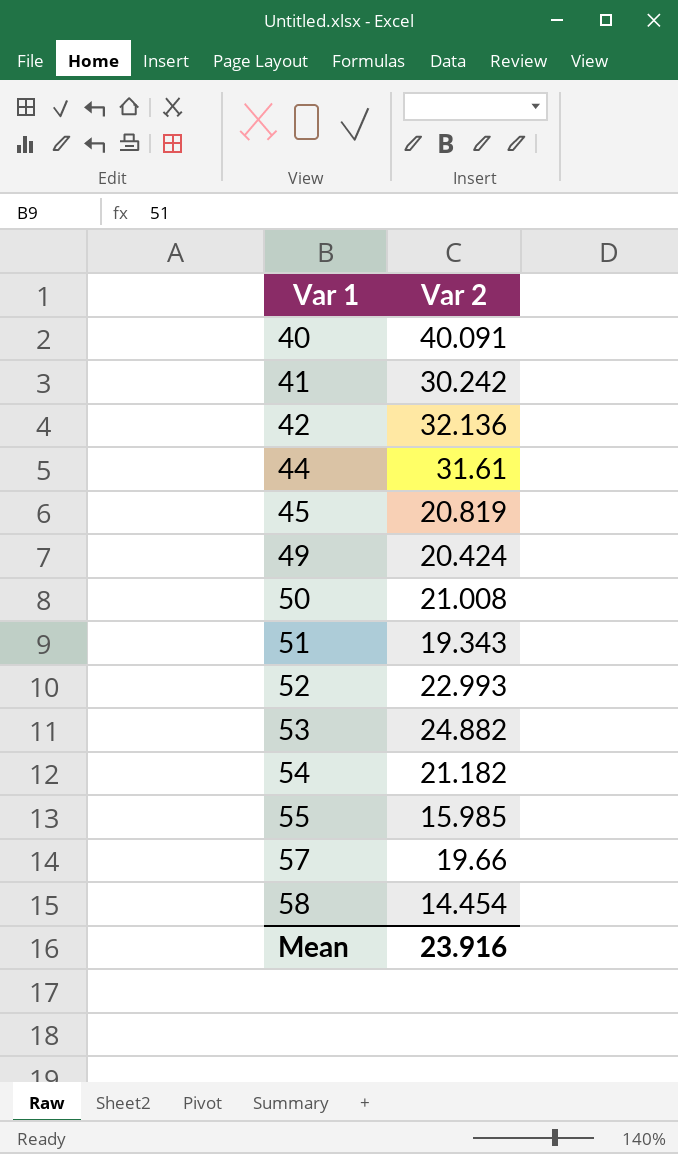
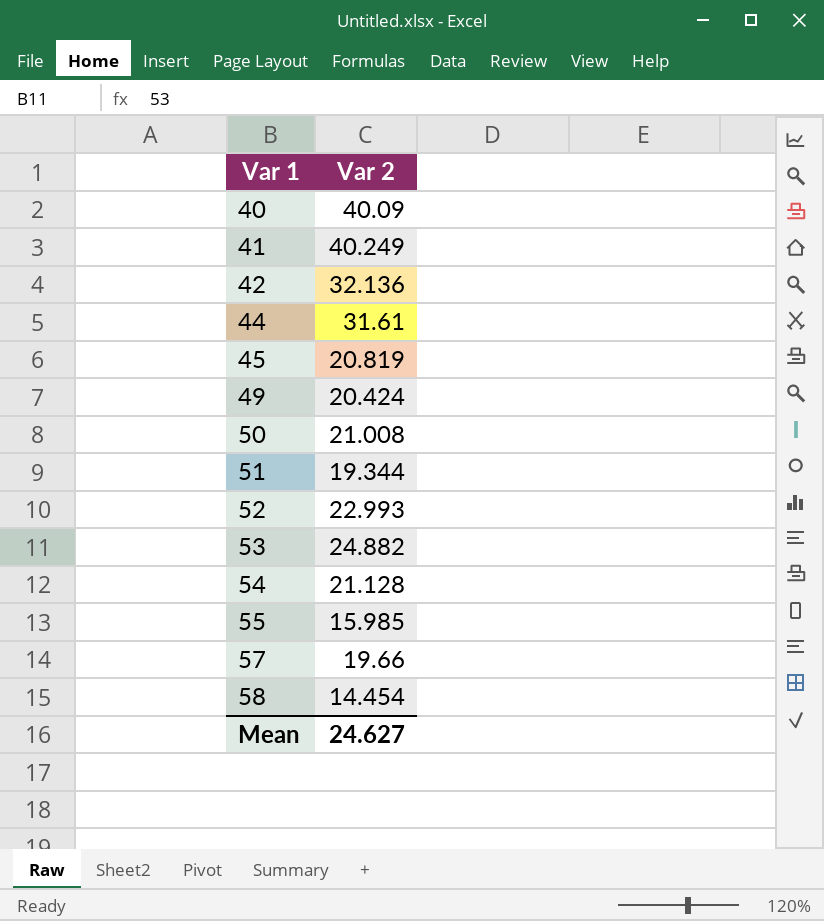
40 | Var 2: 40.091 -> 40.09
41 | Var 2: 30.242 -> 40.249
51 | Var 2: 19.343 -> 19.344
54 | Var 2: 21.182 -> 21.128
Mean | Var 2: 23.916 -> 24.627

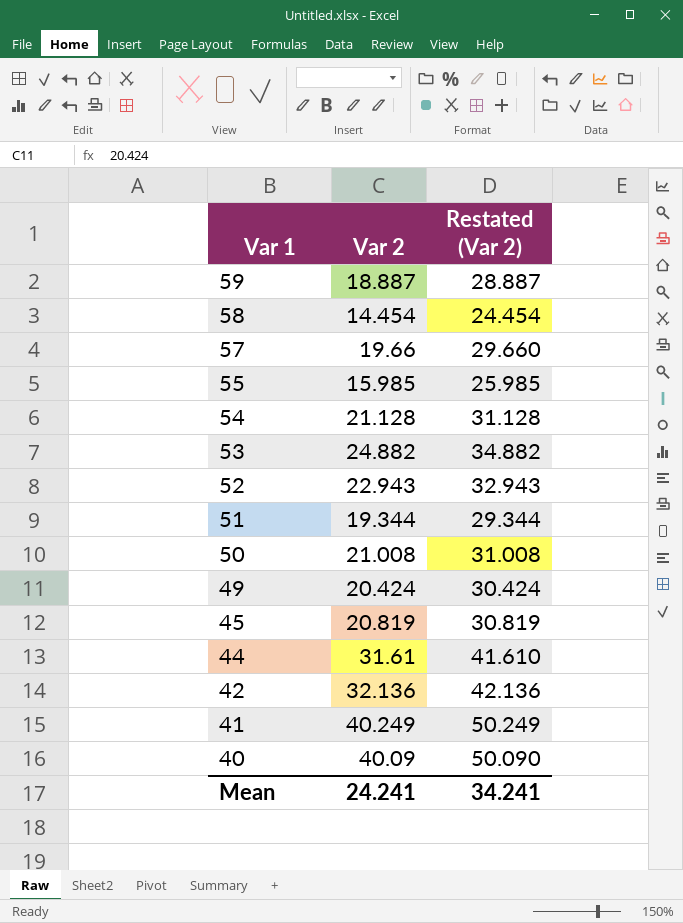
row order: Var 1 ascending -> Var 1 descending
column Restated (Var 2) | formula: none -> [Var 2] + 10
row 59: none -> 18.887 | 28.887
52 | Var 2: 22.993 -> 22.943
Mean | Var 2: 24.627 -> 24.241

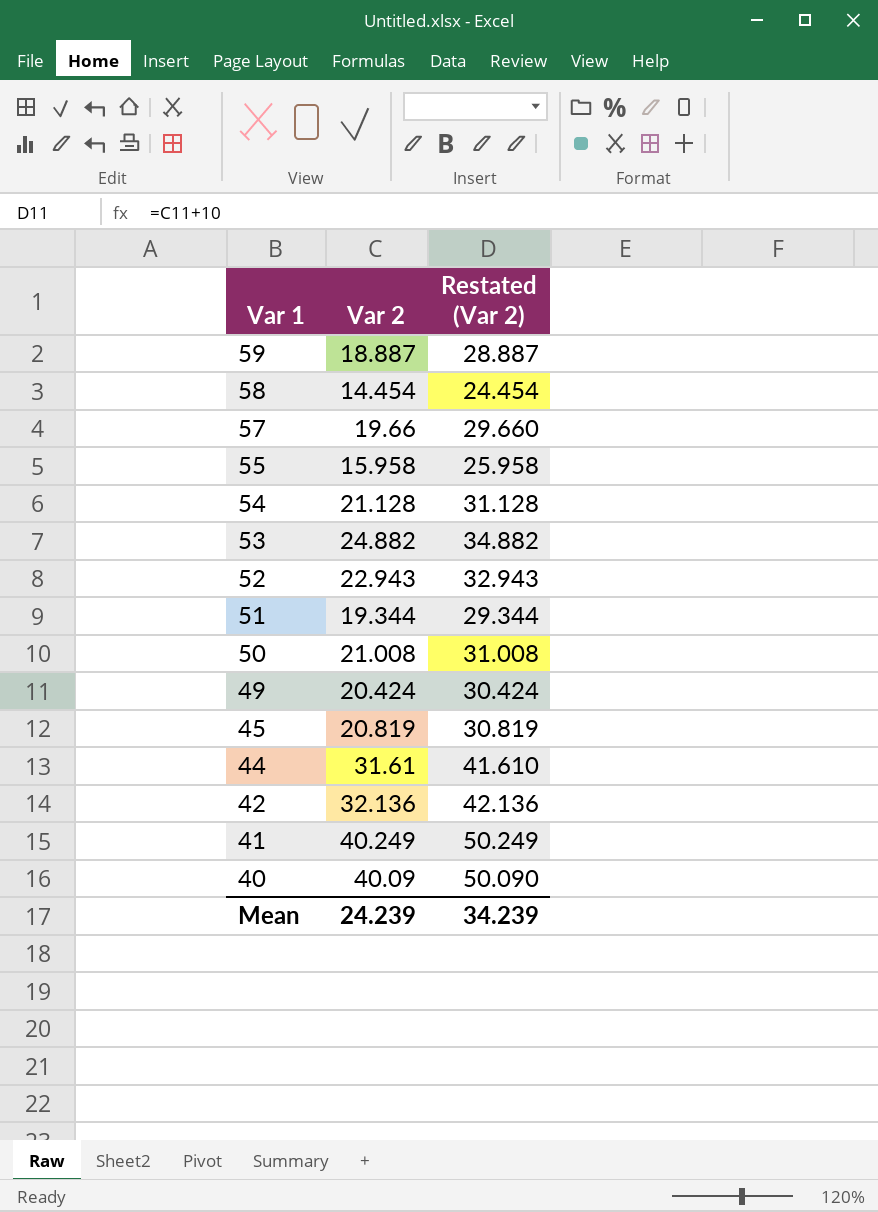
55 | Var 2: 15.985 -> 15.958
55 | Restated (Var 2): 25.985 -> 25.958
Mean | Var 2: 24.241 -> 24.239
Mean | Restated (Var 2): 34.241 -> 34.239

